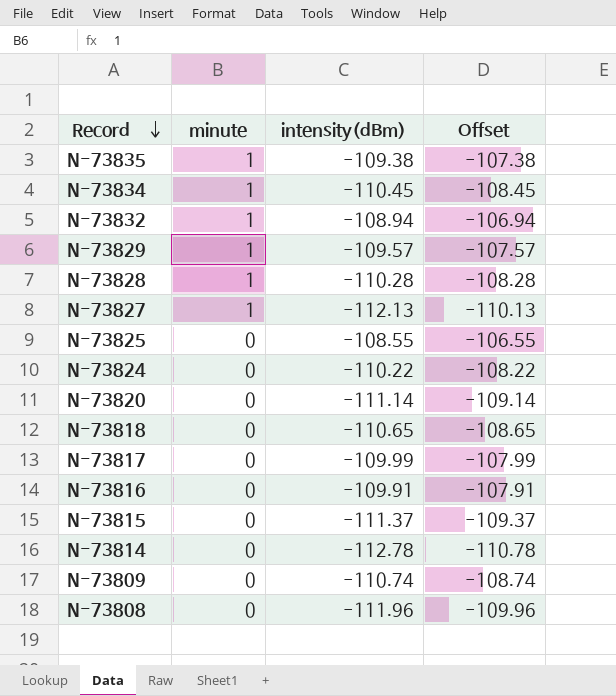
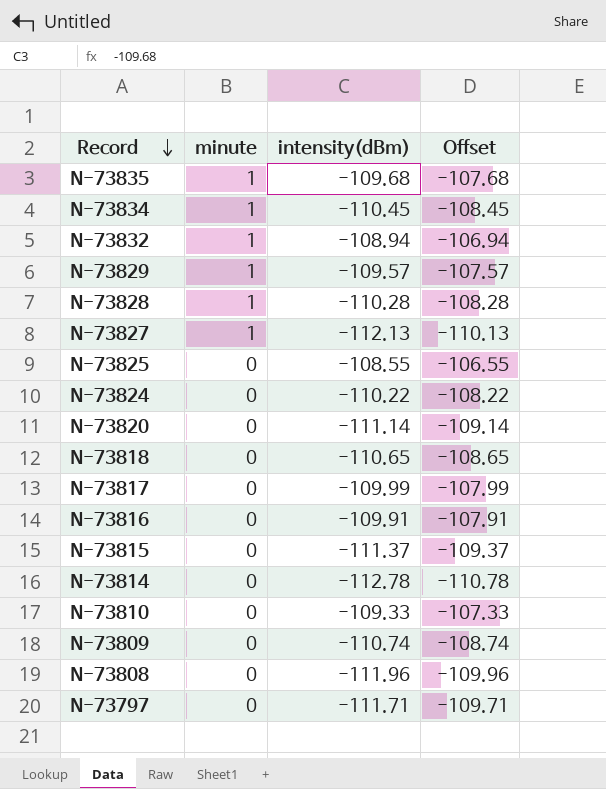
N-73835 | intensity(dBm): -109.38 -> -109.68
N-73835 | Offset: -107.38 -> -107.68
row N-73810: none -> 0 | -109.33 | -107.33
row N-73797: none -> 0 | -111.71 | -109.71

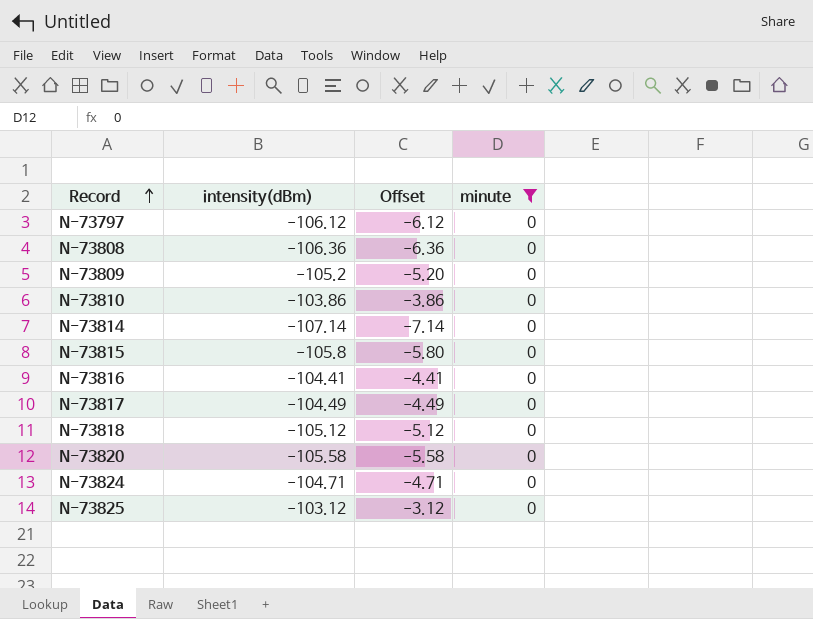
filter: none -> minute = 0
row order: Record descending -> Record ascending
column Offset | formula: [intensity(dBm)] + 2 -> [intensity(dBm)] + 100
column minute | position: 2 -> 4
N-73797 | intensity(dBm): -111.71 -> -106.12
N-73808 | intensity(dBm): -111.96 -> -106.36
N-73809 | intensity(dBm): -110.74 -> -105.2
N-73810 | intensity(dBm): -109.33 -> -103.86
N-73814 | intensity(dBm): -112.78 -> -107.14
N-73815 | intensity(dBm): -111.37 -> -105.8
N-73816 | intensity(dBm): -109.91 -> -104.41
N-73817 | intensity(dBm): -109.99 -> -104.49
N-73818 | intensity(dBm): -110.65 -> -105.12
N-73820 | intensity(dBm): -111.14 -> -105.58
N-73824 | intensity(dBm): -110.22 -> -104.71
N-73825 | intensity(dBm): -108.55 -> -103.12

